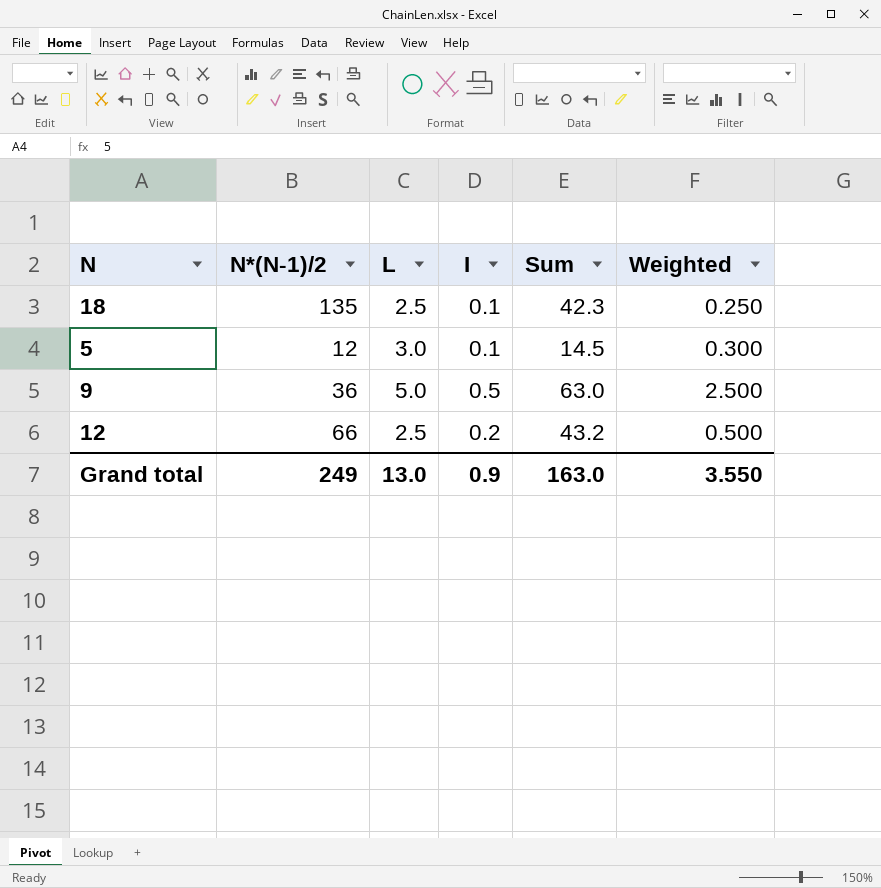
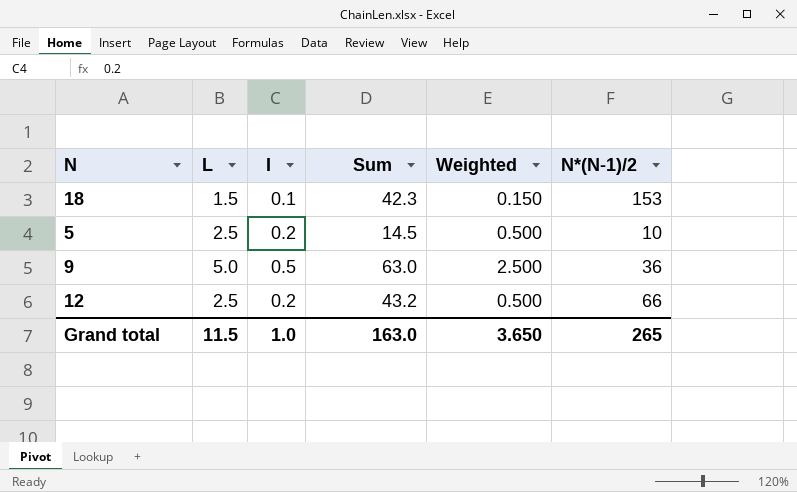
column N*(N-1)/2 | position: 2 -> 6
18 | L: 2.5 -> 1.5
18 | Weighted: 0.250 -> 0.150
18 | N*(N-1)/2: 135 -> 153
5 | L: 3.0 -> 2.5
5 | I: 0.1 -> 0.2
5 | Weighted: 0.300 -> 0.500
5 | N*(N-1)/2: 12 -> 10
Grand total | L: 13.0 -> 11.5
Grand total | I: 0.9 -> 1.0
Grand total | Weighted: 3.550 -> 3.650
Grand total | N*(N-1)/2: 249 -> 265

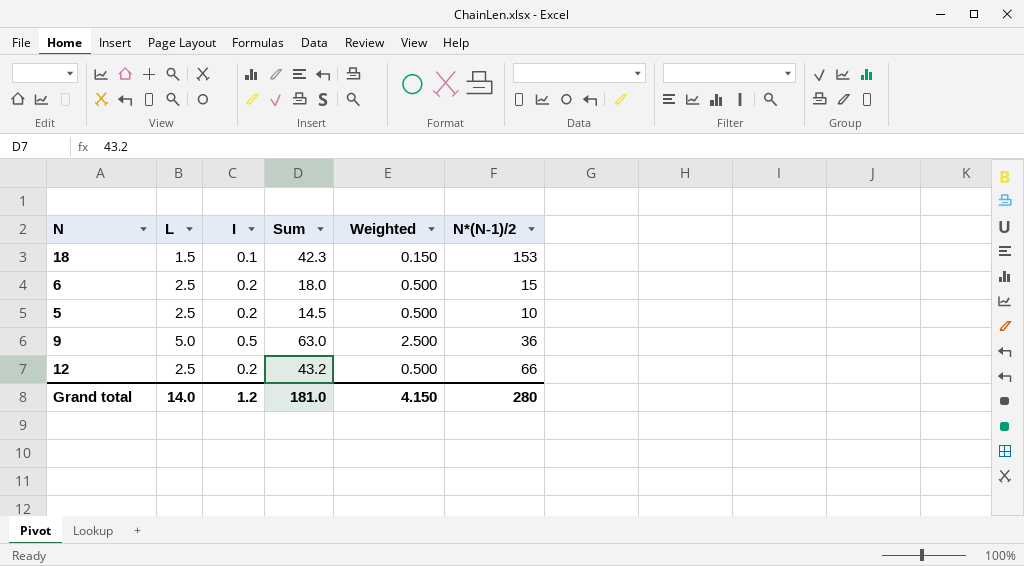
row 6: none -> 2.5 | 0.2 | 18.0 | 0.500 | 15
Grand total | L: 11.5 -> 14.0
Grand total | I: 1.0 -> 1.2
Grand total | Sum: 163.0 -> 181.0
Grand total | Weighted: 3.650 -> 4.150
Grand total | N*(N-1)/2: 265 -> 280

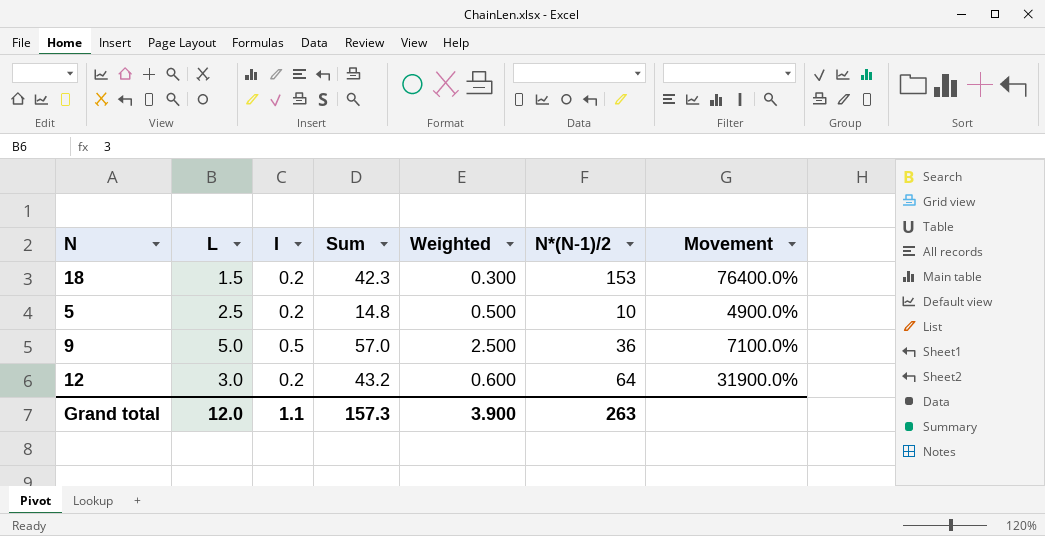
column Movement | formula: none -> ([N*(N-1)/2] - [I]) / [I]
row 6: 2.5 | 0.2 | 18.0 | 0.500 | 15 -> none
18 | I: 0.1 -> 0.2
18 | Weighted: 0.150 -> 0.300
5 | Sum: 14.5 -> 14.8
9 | Sum: 63.0 -> 57.0
12 | L: 2.5 -> 3.0
12 | Weighted: 0.500 -> 0.600
12 | N*(N-1)/2: 66 -> 64
Grand total | L: 14.0 -> 12.0
Grand total | I: 1.2 -> 1.1
Grand total | Sum: 181.0 -> 157.3
Grand total | Weighted: 4.150 -> 3.900
Grand total | N*(N-1)/2: 280 -> 263

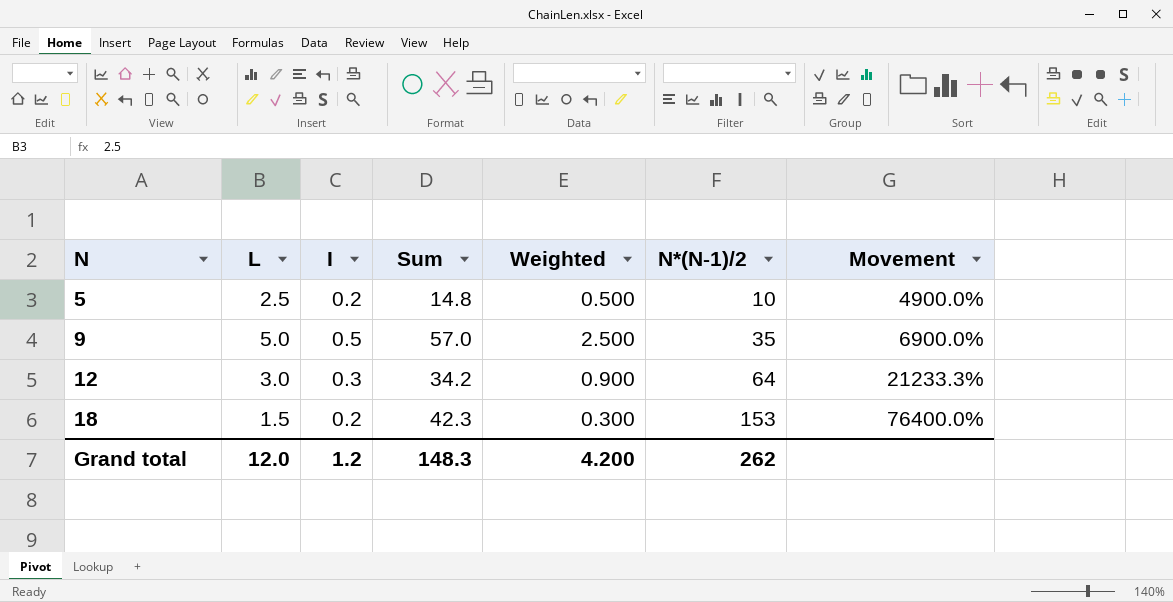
row order: none -> N ascending
9 | N*(N-1)/2: 36 -> 35
9 | Movement: 7100.0% -> 6900.0%
12 | I: 0.2 -> 0.3
12 | Sum: 43.2 -> 34.2
12 | Weighted: 0.600 -> 0.900
12 | Movement: 31900.0% -> 21233.3%
Grand total | I: 1.1 -> 1.2
Grand total | Sum: 157.3 -> 148.3
Grand total | Weighted: 3.900 -> 4.200
Grand total | N*(N-1)/2: 263 -> 262

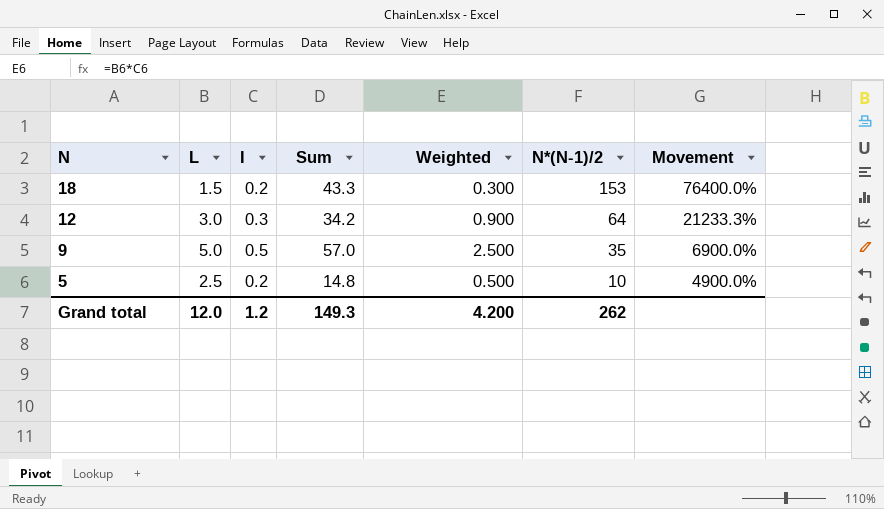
row order: N ascending -> N descending
18 | Sum: 42.3 -> 43.3
Grand total | Sum: 148.3 -> 149.3

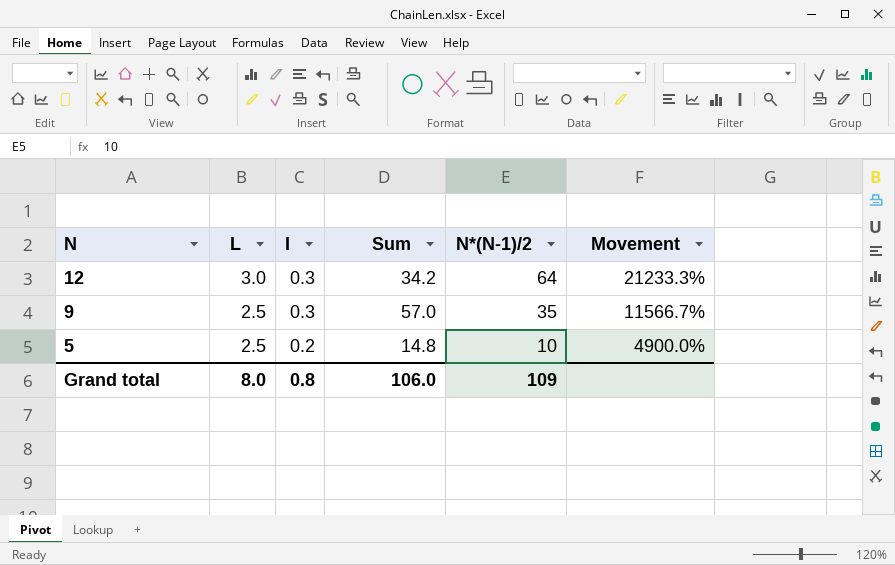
column Weighted | formula: [L] * [I] -> none
row 18: 1.5 | 0.2 | 43.3 | 0.300 | 153 | 76400.0% -> none
9 | L: 5.0 -> 2.5
9 | I: 0.5 -> 0.3
9 | Movement: 6900.0% -> 11566.7%
Grand total | L: 12.0 -> 8.0
Grand total | I: 1.2 -> 0.8
Grand total | Sum: 149.3 -> 106.0
Grand total | N*(N-1)/2: 262 -> 109

